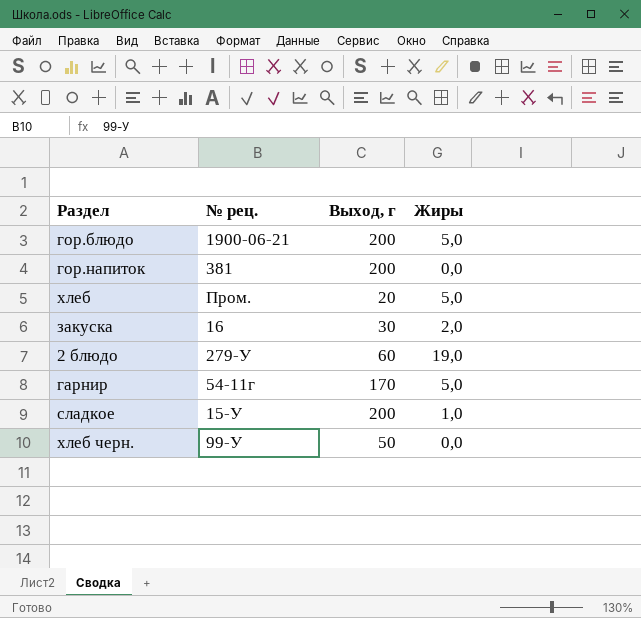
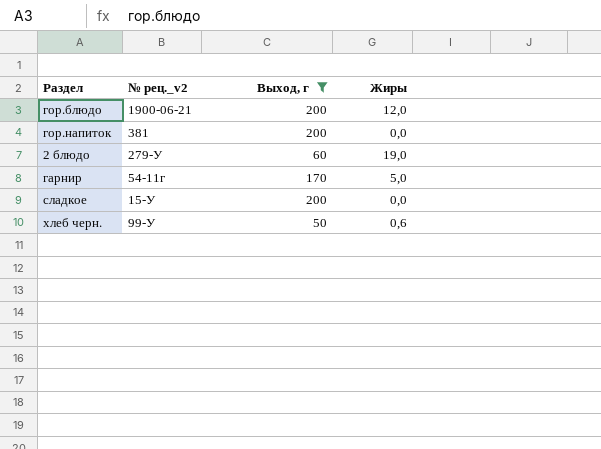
filter: none -> Выход, г >= 50
column name: № рец. -> № рец._v2
гор.блюдо | Жиры: 5,0 -> 12,0
сладкое | Жиры: 1,0 -> 0,0
хлеб черн. | Жиры: 0,0 -> 0,6

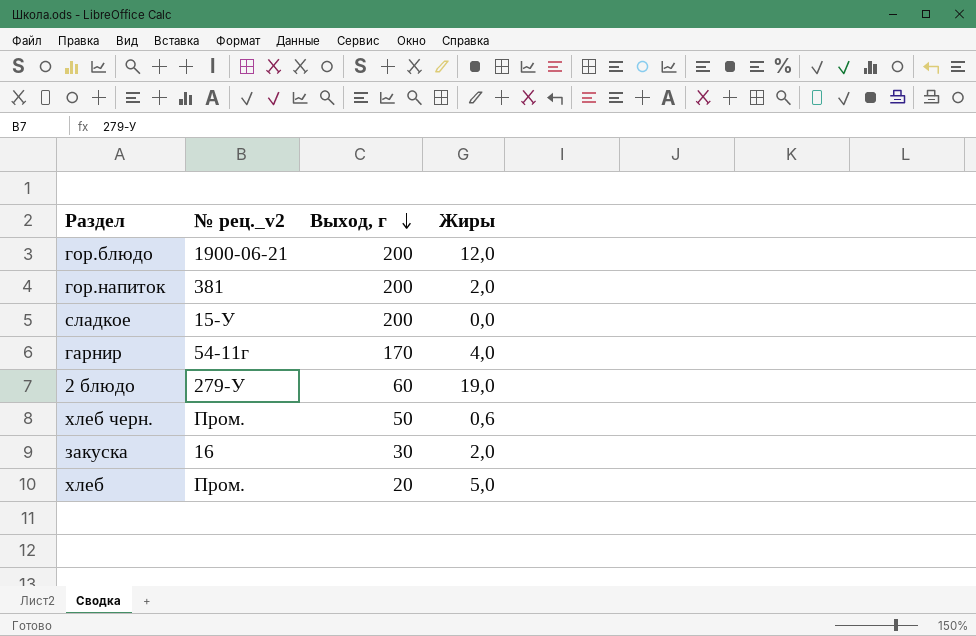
filter: Выход, г >= 50 -> none
row order: none -> Выход, г descending
гор.напиток | Жиры: 0,0 -> 2,0
гарнир | Жиры: 5,0 -> 4,0
хлеб черн. | № рец._v2: 99-У -> Пром.

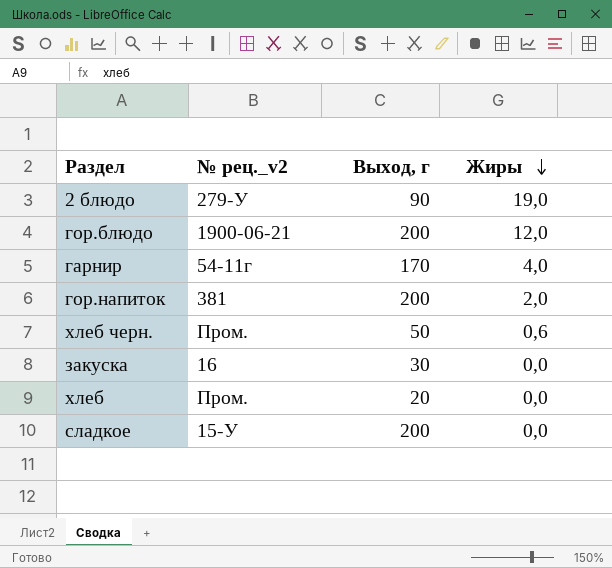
row order: Выход, г descending -> Жиры descending
2 блюдо | Выход, г: 60 -> 90
закуска | Жиры: 2,0 -> 0,0
хлеб | Жиры: 5,0 -> 0,0

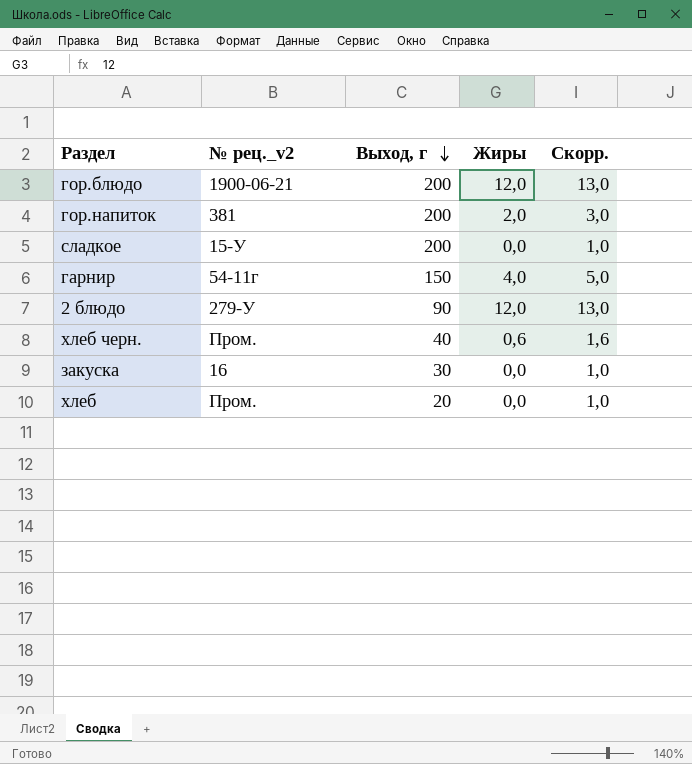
row order: Жиры descending -> Выход, г descending
column Скорр. | formula: none -> [Жиры] + 1
гарнир | Выход, г: 170 -> 150
2 блюдо | Жиры: 19,0 -> 12,0
хлеб черн. | Выход, г: 50 -> 40

